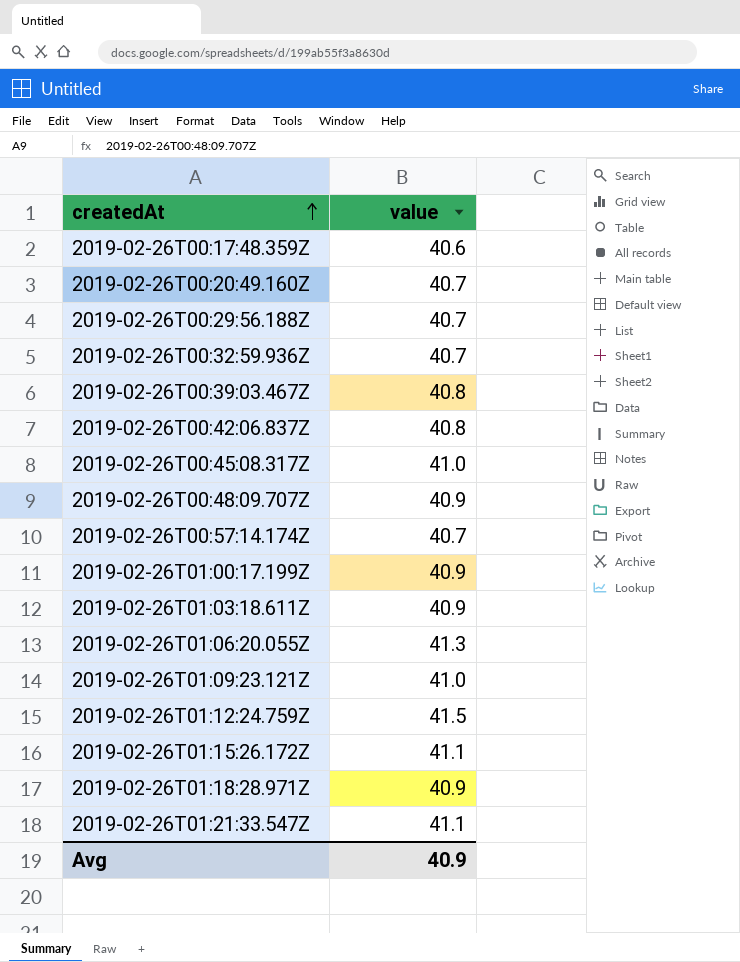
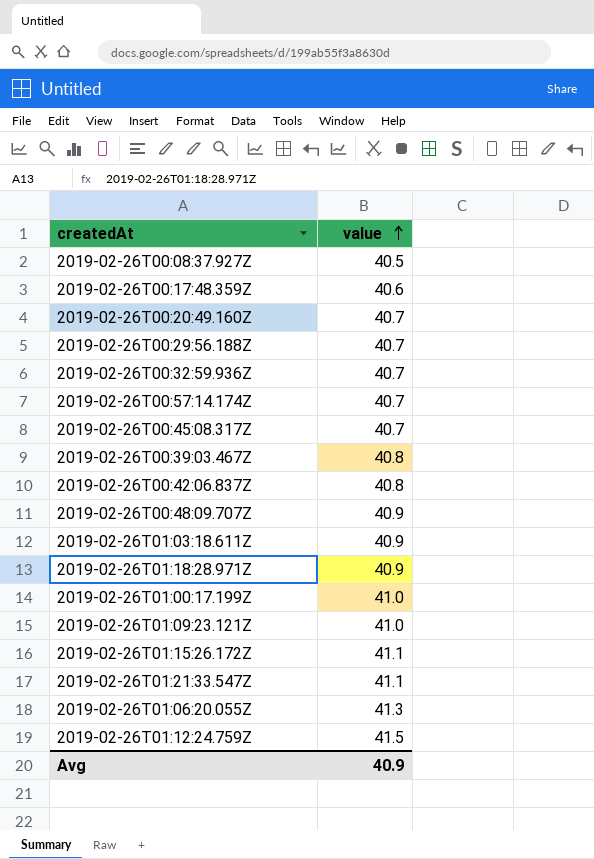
row order: createdAt ascending -> value ascending
row 2019-02-26T00:08:37.927Z: none -> 40.5
2019-02-26T00:45:08.317Z | value: 41.0 -> 40.7
2019-02-26T01:00:17.199Z | value: 40.9 -> 41.0

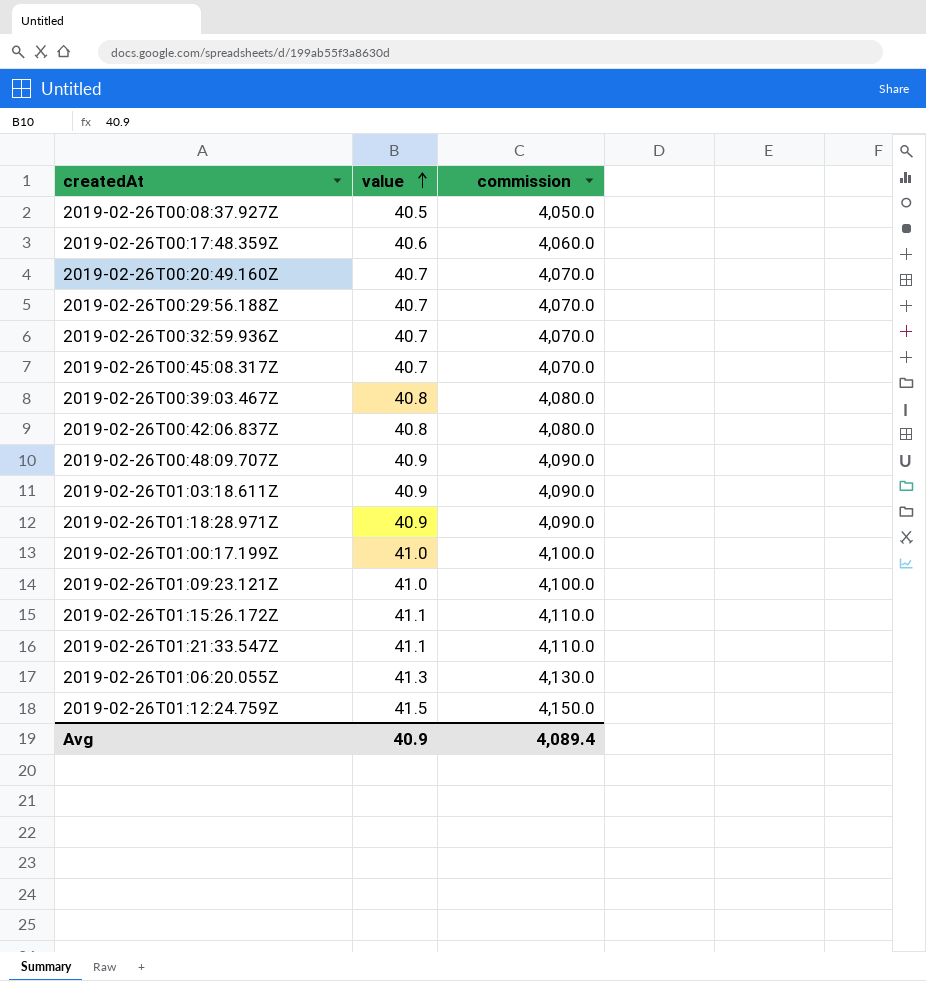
column commission | formula: none -> [value] * 100
row 2019-02-26T00:57:14.174Z: 40.7 -> none

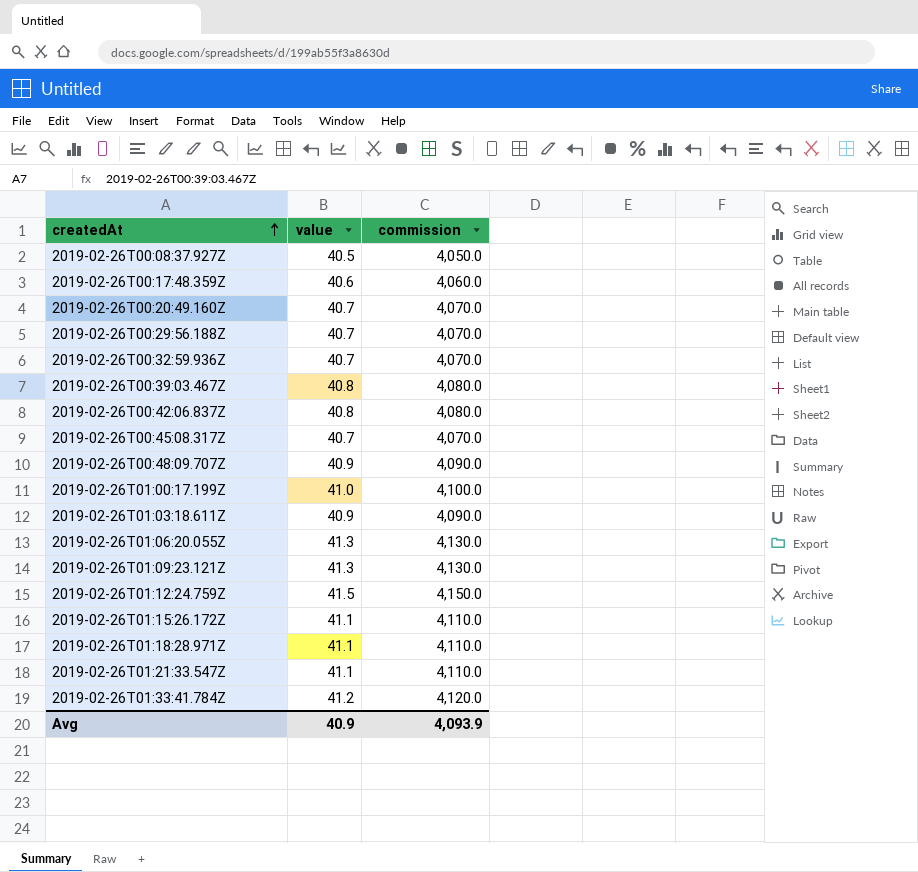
row order: value ascending -> createdAt ascending
2019-02-26T01:09:23.121Z | value: 41.0 -> 41.3
2019-02-26T01:09:23.121Z | commission: 4,100.0 -> 4,130.0
2019-02-26T01:18:28.971Z | value: 40.9 -> 41.1
2019-02-26T01:18:28.971Z | commission: 4,090.0 -> 4,110.0
row 2019-02-26T01:33:41.784Z: none -> 41.2 | 4,120.0
Avg | commission: 4,089.4 -> 4,093.9

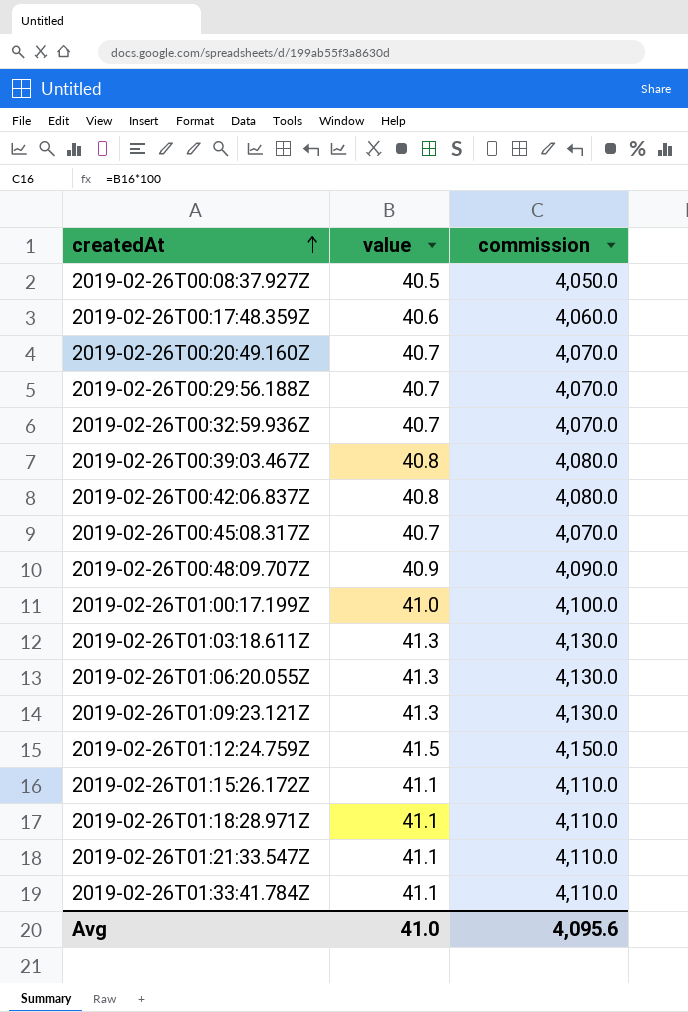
2019-02-26T01:03:18.611Z | value: 40.9 -> 41.3
2019-02-26T01:03:18.611Z | commission: 4,090.0 -> 4,130.0
2019-02-26T01:33:41.784Z | value: 41.2 -> 41.1
2019-02-26T01:33:41.784Z | commission: 4,120.0 -> 4,110.0
Avg | value: 40.9 -> 41.0
Avg | commission: 4,093.9 -> 4,095.6

